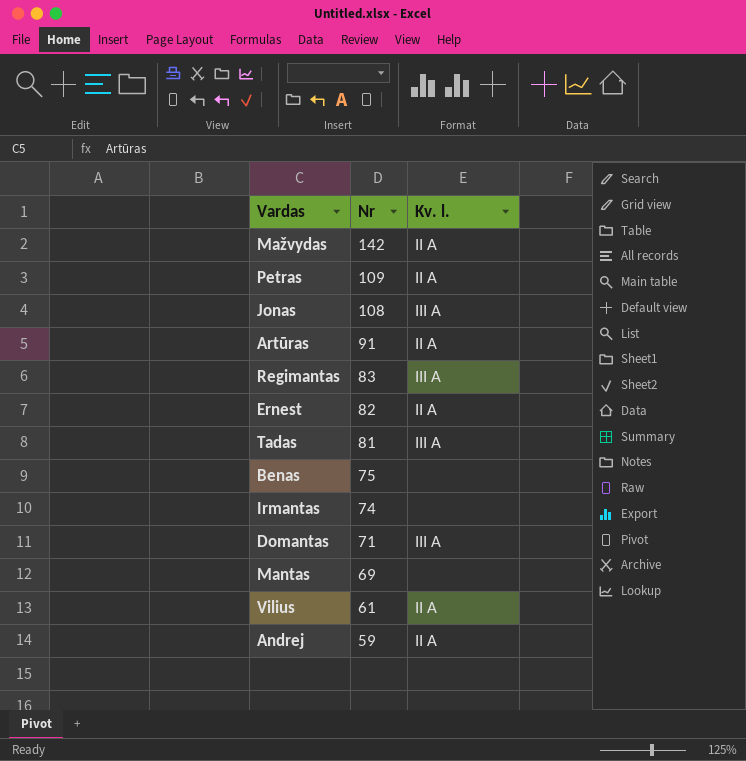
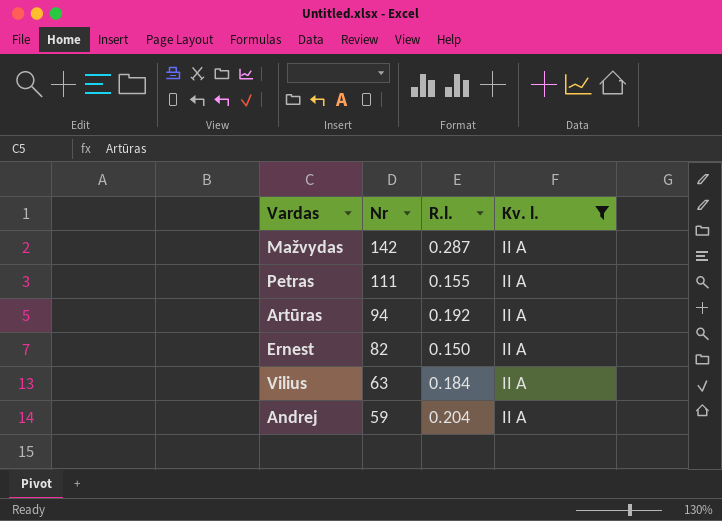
filter: none -> Kv. l. = II A
column R.l. | position: none -> 3
Petras | Nr: 109 -> 111
Artūras | Nr: 91 -> 94
Vilius | Nr: 61 -> 63

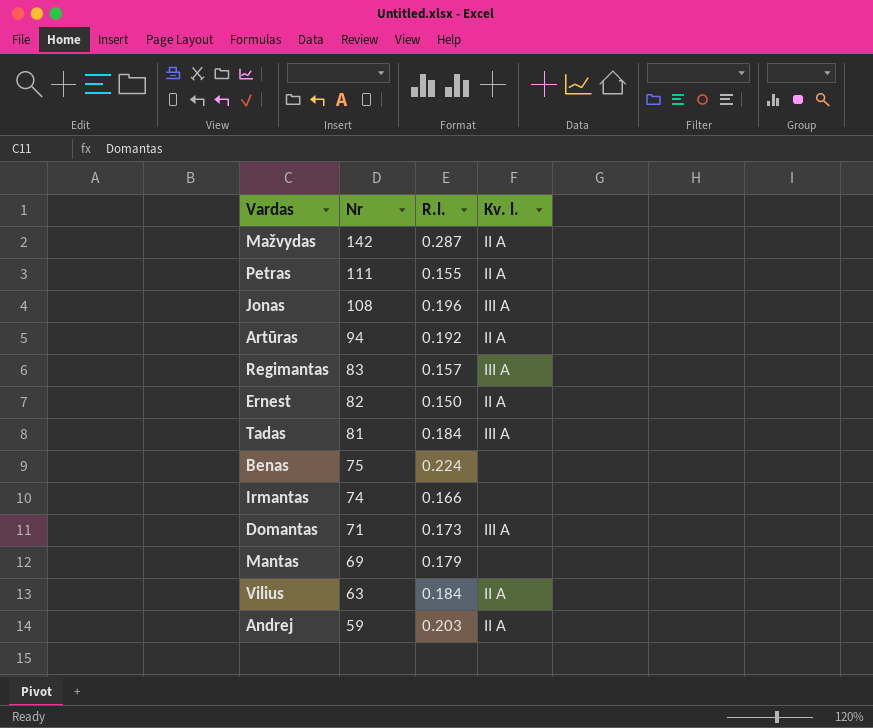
filter: Kv. l. = II A -> none
Andrej | R.l.: 0.204 -> 0.203

